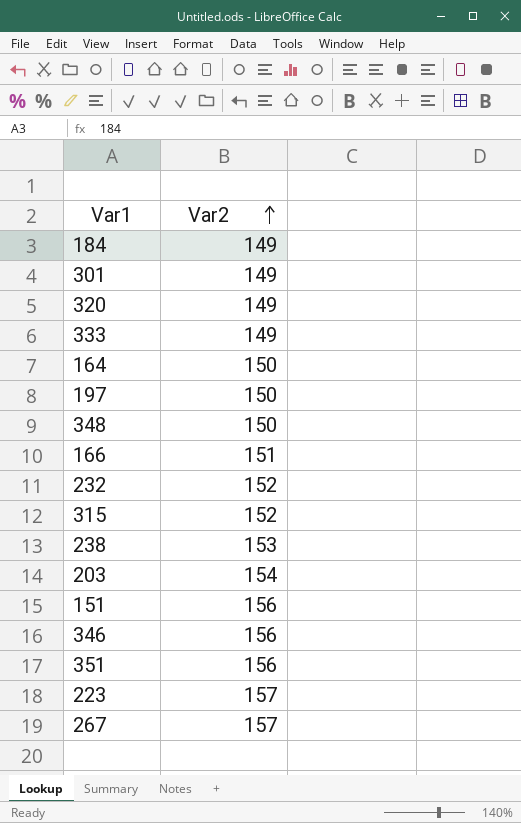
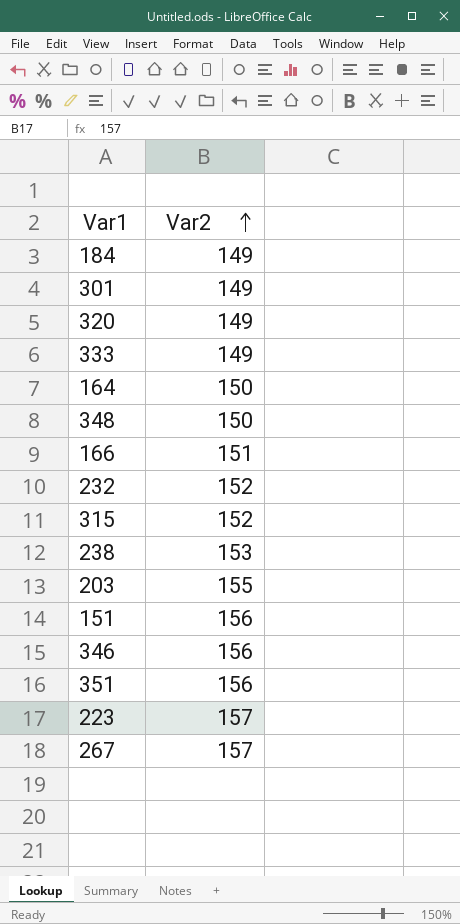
row 197: 150 -> none
203 | Var2: 154 -> 155

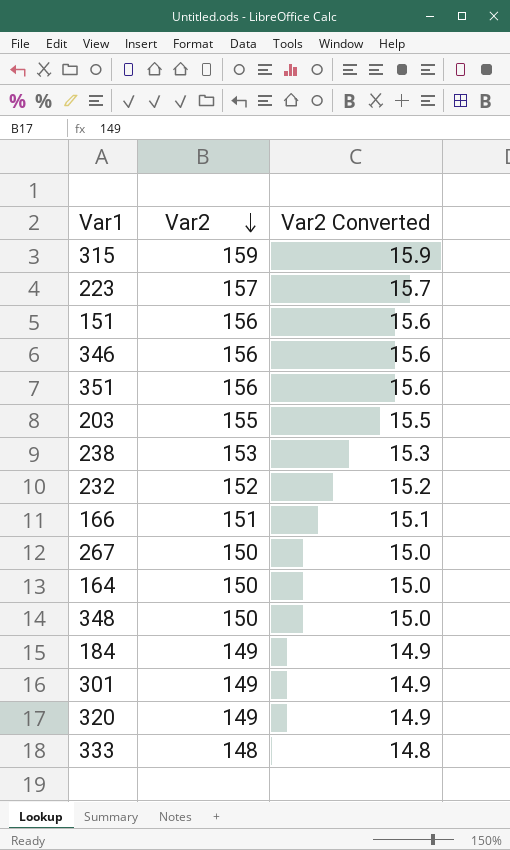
row order: Var2 ascending -> Var2 descending
column Var2 Converted | formula: none -> [Var2] * 0.1
315 | Var2: 152 -> 159
267 | Var2: 157 -> 150
333 | Var2: 149 -> 148

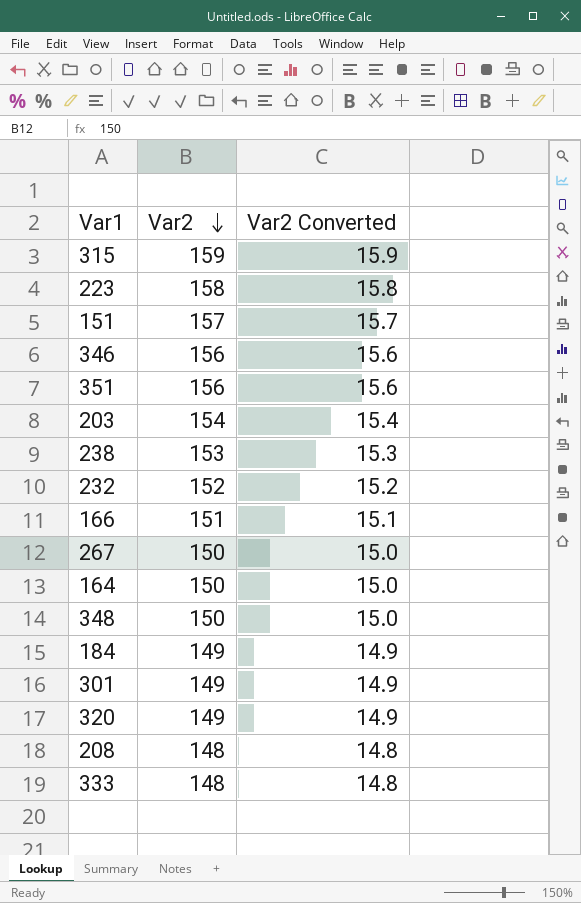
223 | Var2: 157 -> 158
223 | Var2 Converted: 15.7 -> 15.8
151 | Var2: 156 -> 157
151 | Var2 Converted: 15.6 -> 15.7
203 | Var2: 155 -> 154
203 | Var2 Converted: 15.5 -> 15.4
row 208: none -> 148 | 14.8

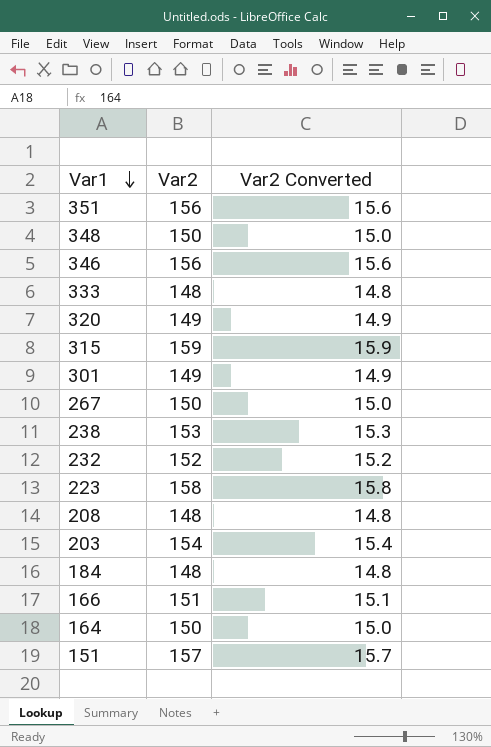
row order: Var2 descending -> Var1 descending
184 | Var2: 149 -> 148
184 | Var2 Converted: 14.9 -> 14.8

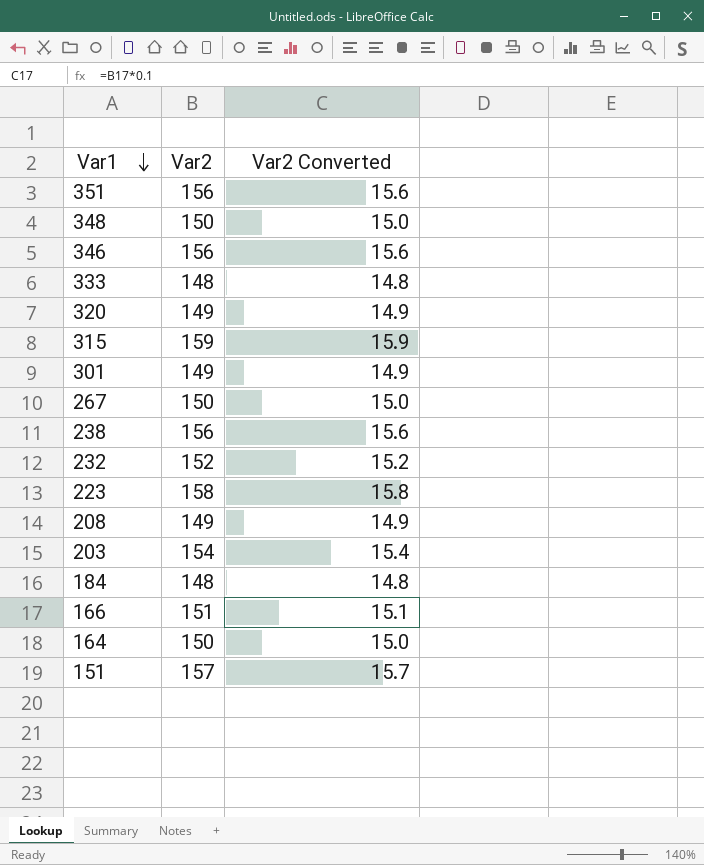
238 | Var2: 153 -> 156
238 | Var2 Converted: 15.3 -> 15.6
208 | Var2: 148 -> 149
208 | Var2 Converted: 14.8 -> 14.9

